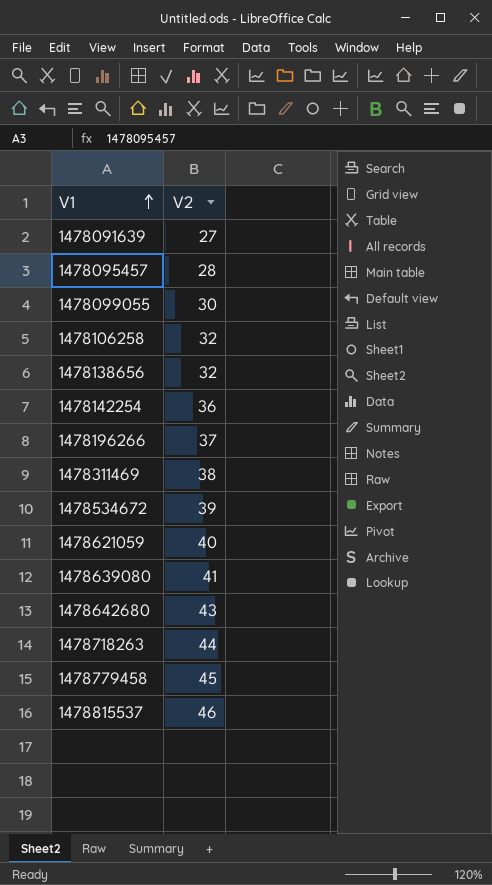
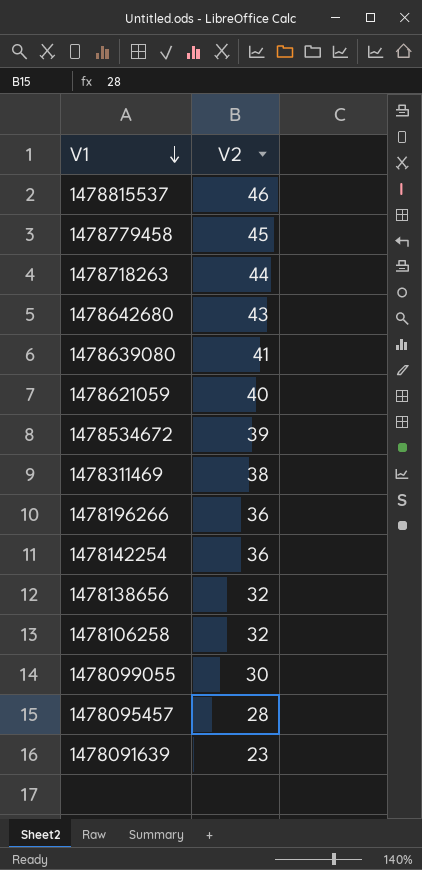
row order: V1 ascending -> V1 descending
1478196266 | V2: 37 -> 36
1478091639 | V2: 27 -> 23

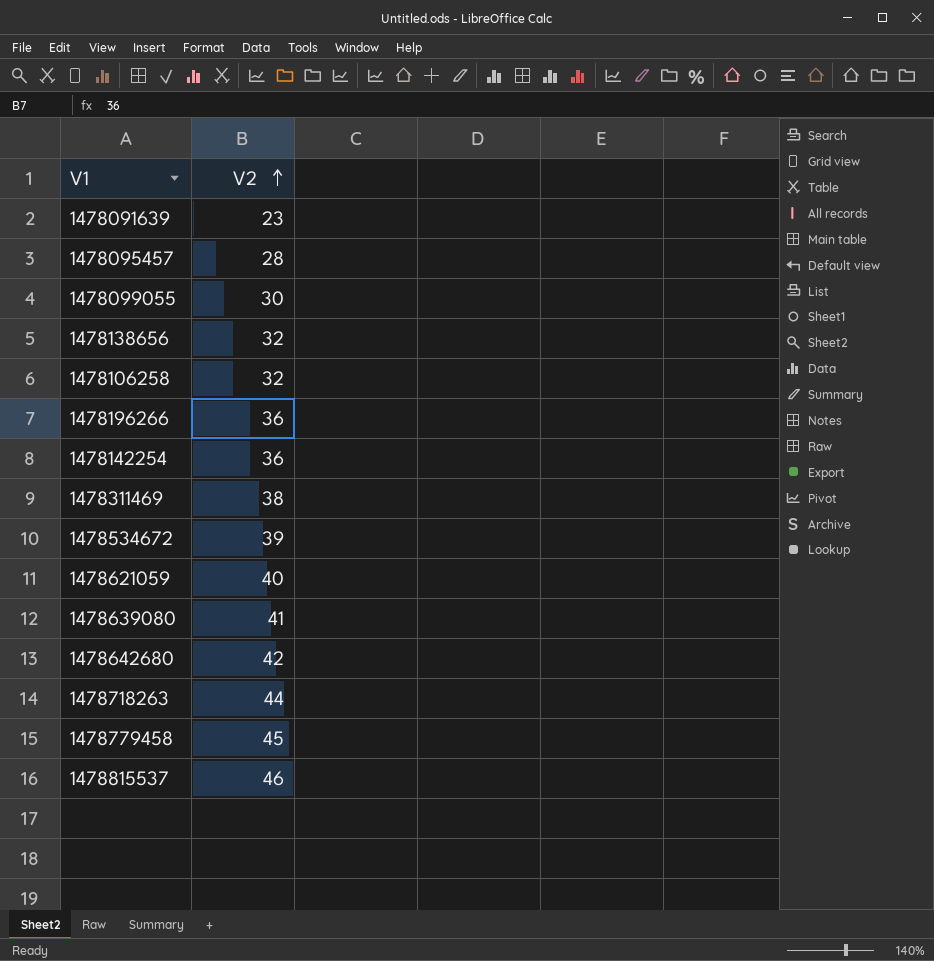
row order: V1 descending -> V2 ascending
1478642680 | V2: 43 -> 42

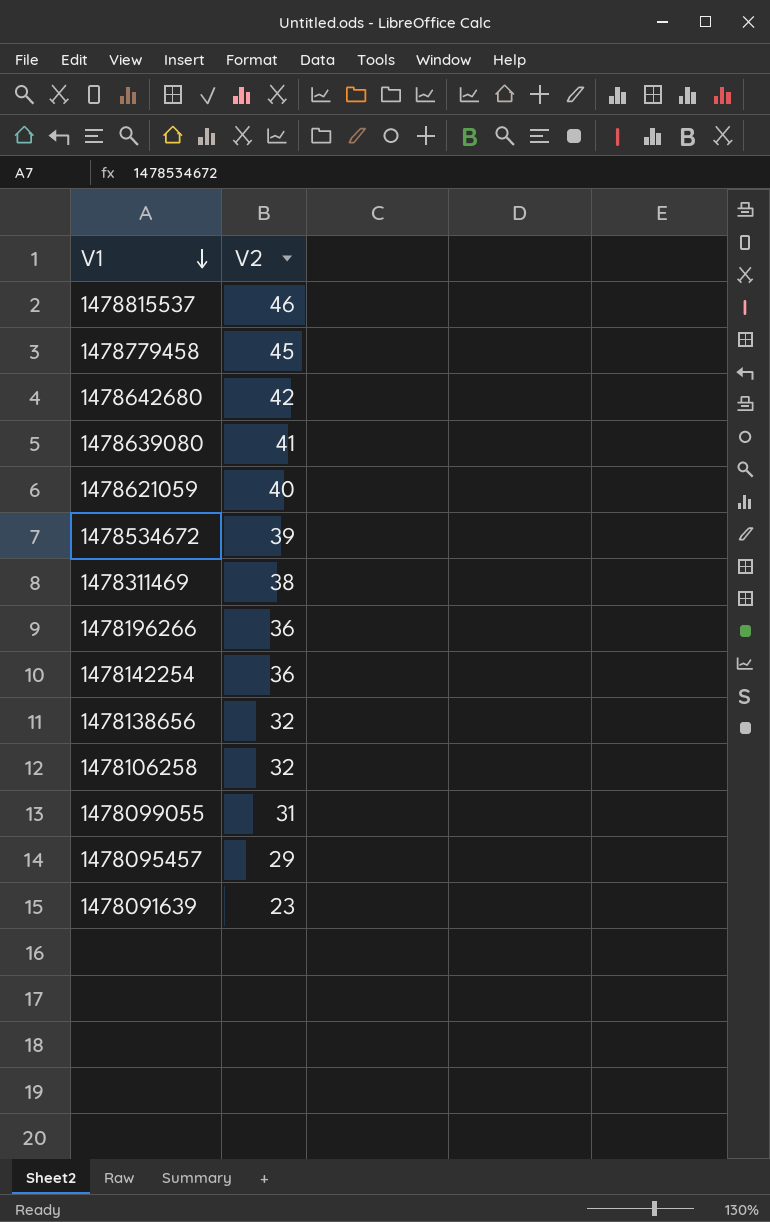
row order: V2 ascending -> V1 descending
row 1478718263: 44 -> none
1478099055 | V2: 30 -> 31
1478095457 | V2: 28 -> 29

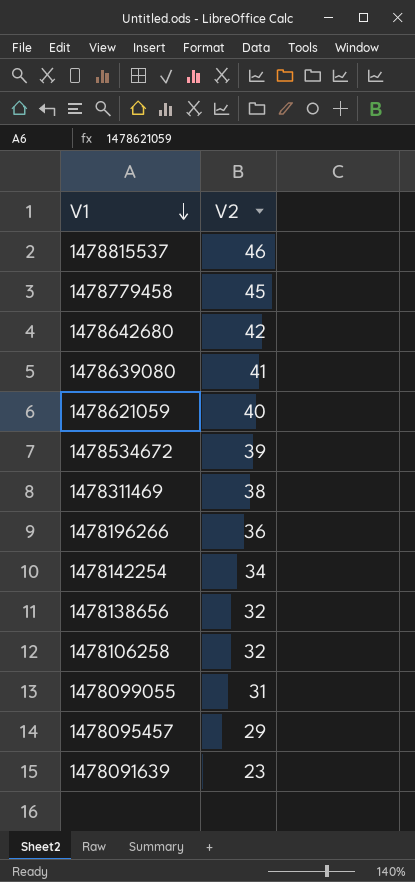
1478142254 | V2: 36 -> 34

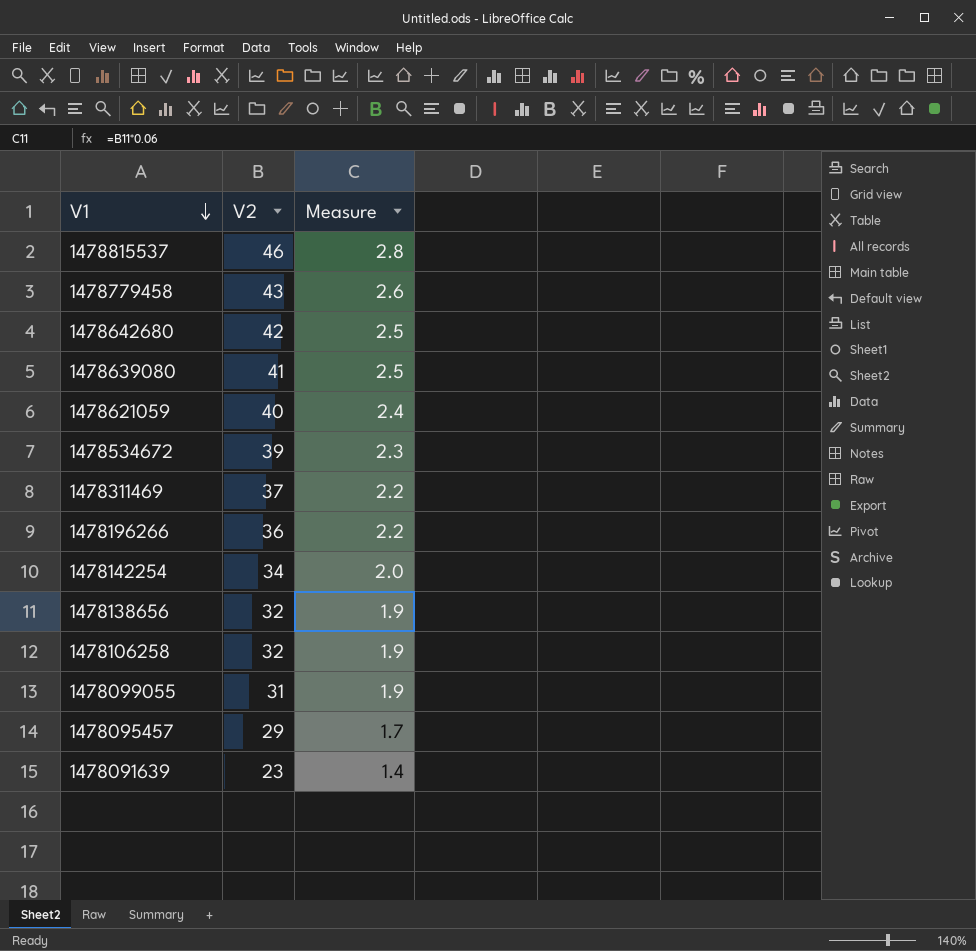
column Measure | formula: none -> [V2] * 0.06
1478779458 | V2: 45 -> 43
1478311469 | V2: 38 -> 37

